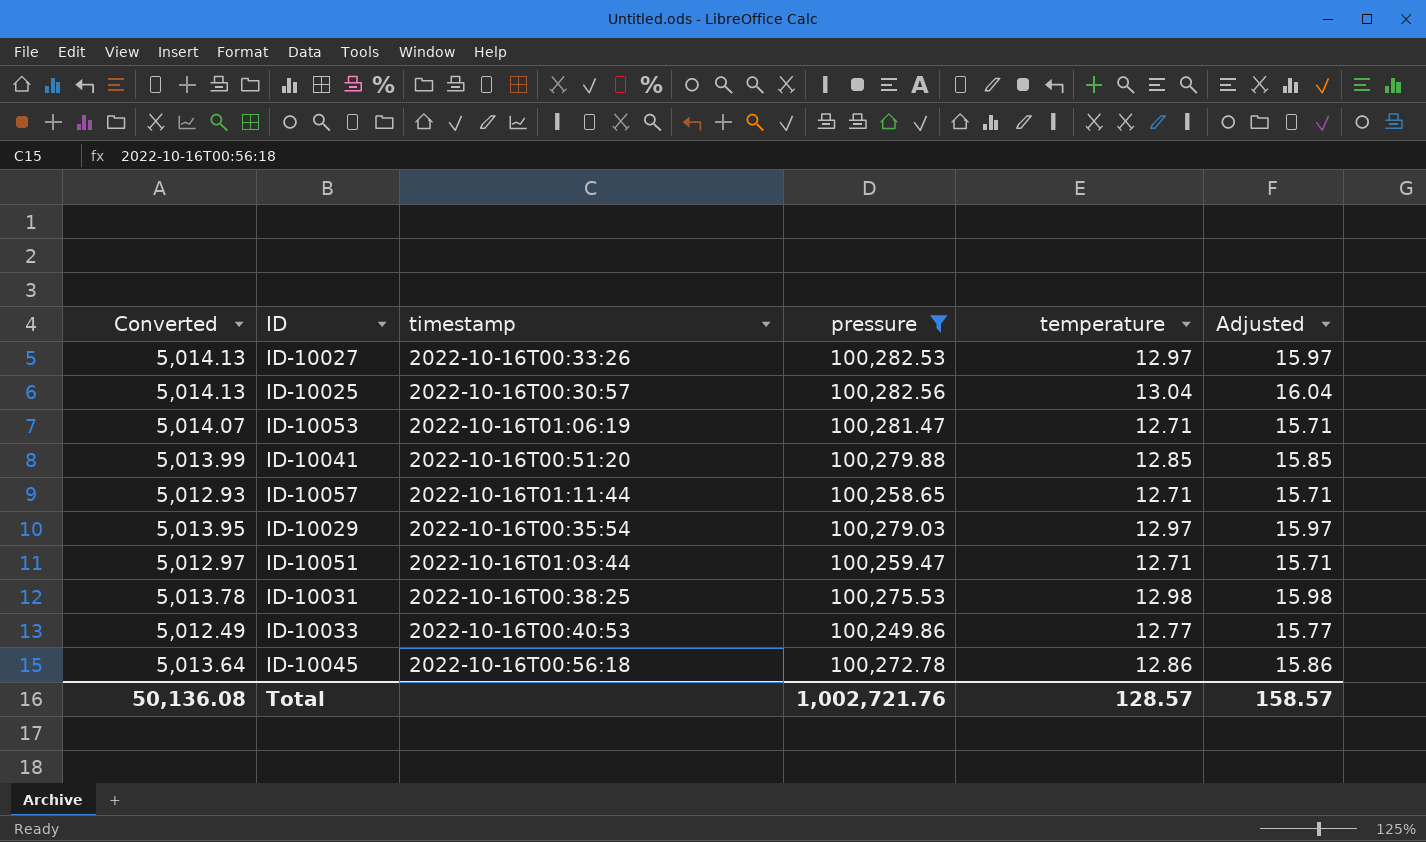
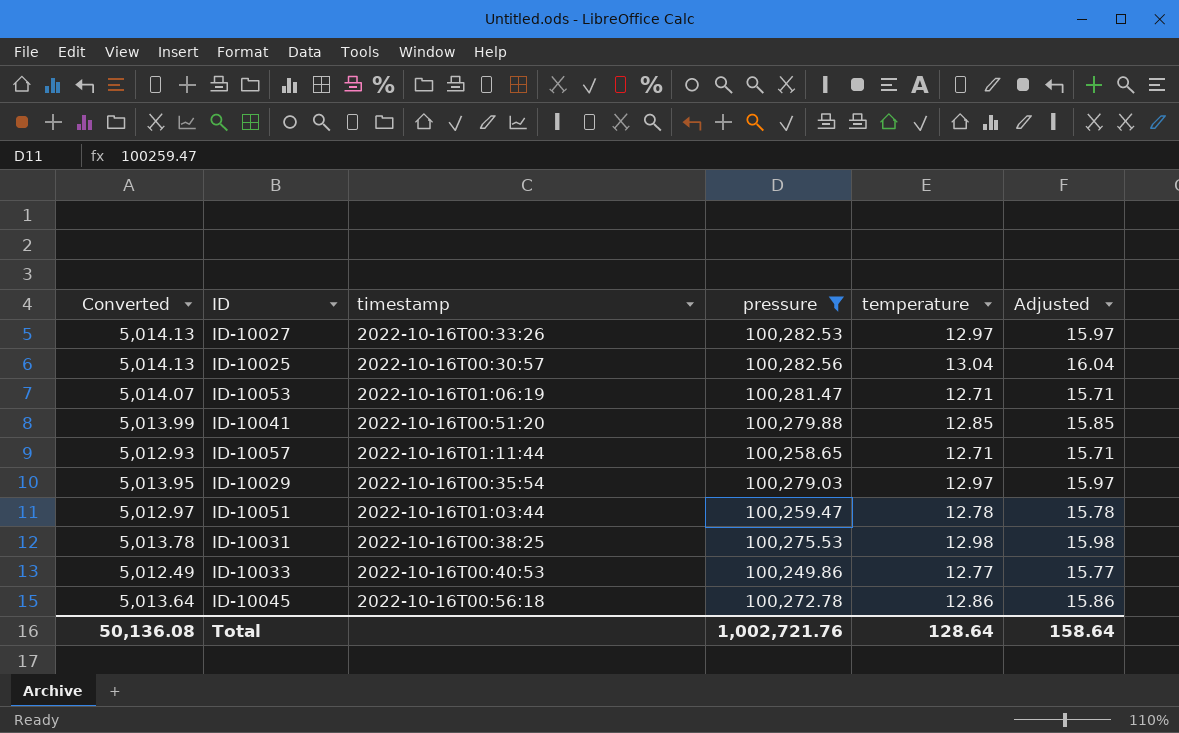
ID-10051 | temperature: 12.71 -> 12.78
ID-10051 | Adjusted: 15.71 -> 15.78
Total | temperature: 128.57 -> 128.64
Total | Adjusted: 158.57 -> 158.64

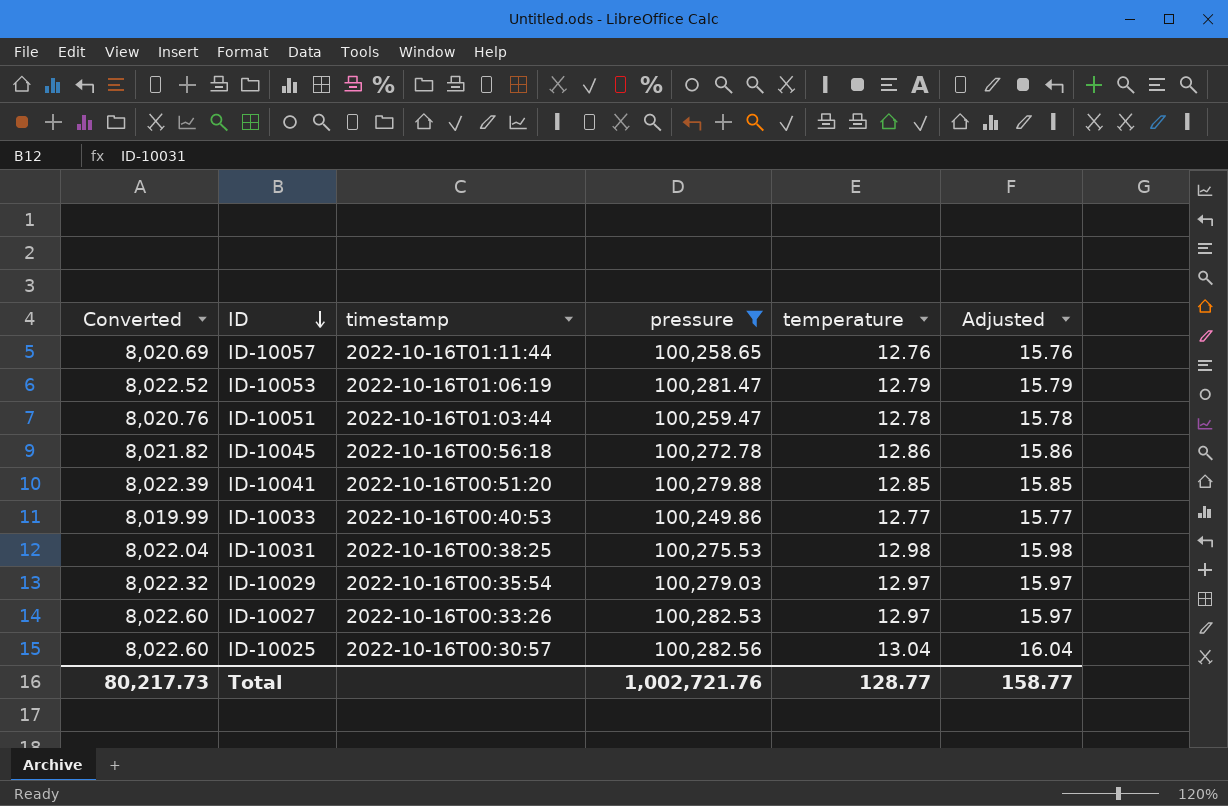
row order: none -> ID descending
column Converted | formula: [pressure] * 0.05 -> [pressure] * 0.08
ID-10057 | temperature: 12.71 -> 12.76
ID-10057 | Adjusted: 15.71 -> 15.76
ID-10053 | temperature: 12.71 -> 12.79
ID-10053 | Adjusted: 15.71 -> 15.79
Total | Converted: 50,136.08 -> 80,217.73
Total | temperature: 128.64 -> 128.77
Total | Adjusted: 158.64 -> 158.77

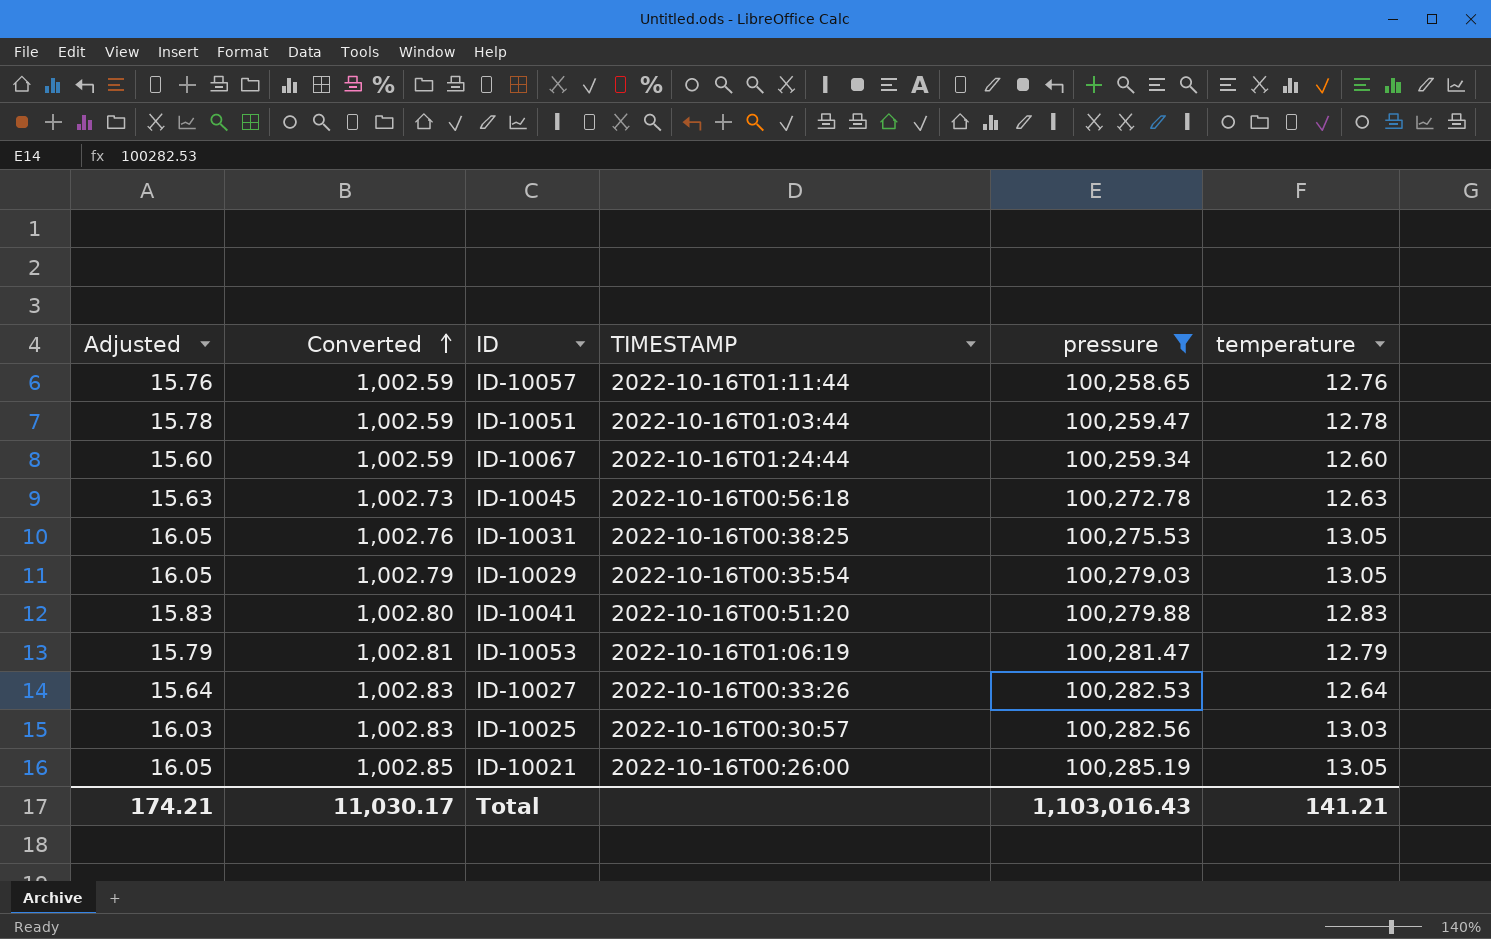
row order: ID descending -> Converted ascending
column Adjusted | position: 6 -> 1
column Converted | formula: [pressure] * 0.08 -> [pressure] * 0.01
column name: timestamp -> TIMESTAMP
row ID-10033: 8,019.99 | 2022-10-16T00:40:53 | 100,249.86 | 12.77 | 15.77 -> none
row ID-10067: none -> 15.60 | 1,002.59 | 2022-10-16T01:24:44 | 100,259.34 | 12.60
ID-10045 | Adjusted: 15.86 -> 15.63
ID-10045 | temperature: 12.86 -> 12.63
ID-10031 | Adjusted: 15.98 -> 16.05
ID-10031 | temperature: 12.98 -> 13.05
ID-10029 | Adjusted: 15.97 -> 16.05
ID-10029 | temperature: 12.97 -> 13.05
ID-10041 | Adjusted: 15.85 -> 15.83
ID-10041 | temperature: 12.85 -> 12.83
ID-10027 | Adjusted: 15.97 -> 15.64
ID-10027 | temperature: 12.97 -> 12.64
ID-10025 | Adjusted: 16.04 -> 16.03
ID-10025 | temperature: 13.04 -> 13.03
row ID-10021: none -> 16.05 | 1,002.85 | 2022-10-16T00:26:00 | 100,285.19 | 13.05
Total | Adjusted: 158.77 -> 174.21
Total | Converted: 80,217.73 -> 11,030.17
Total | pressure: 1,002,721.76 -> 1,103,016.43
Total | temperature: 128.77 -> 141.21

